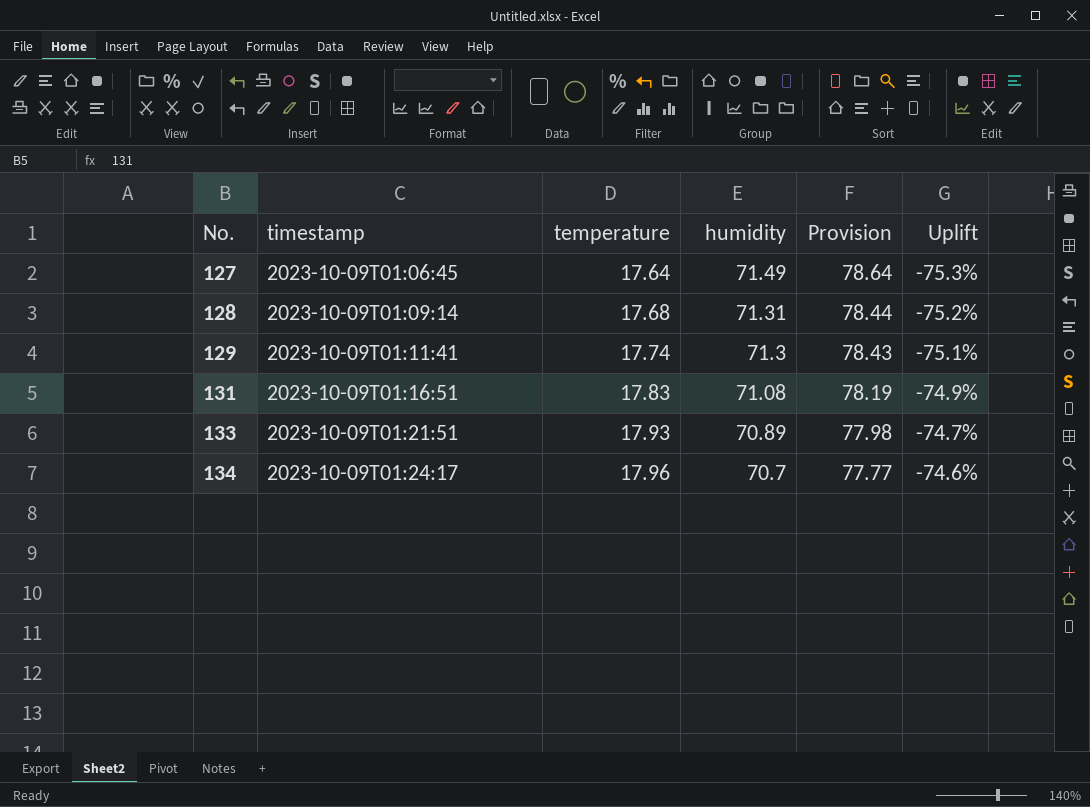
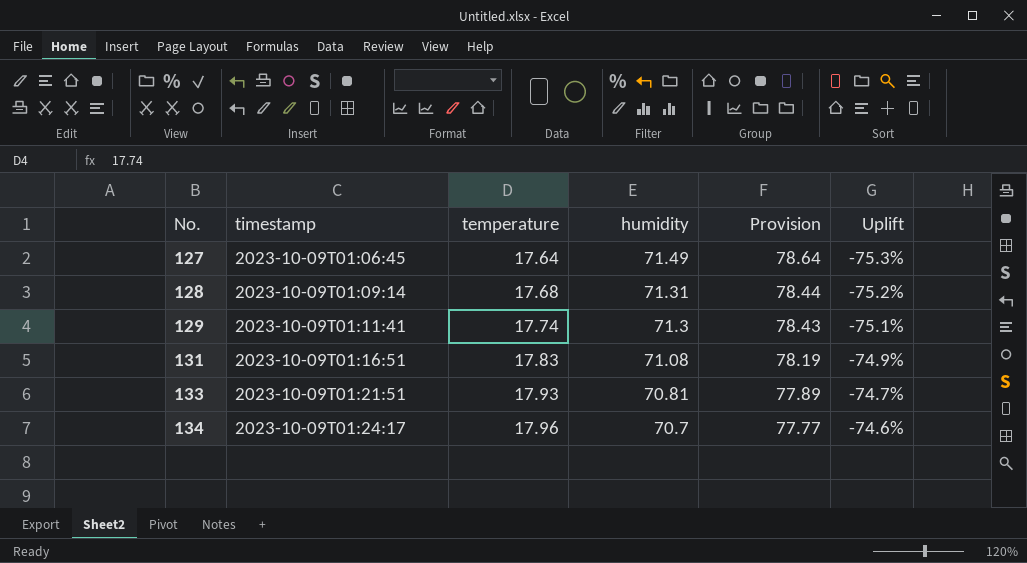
133 | humidity: 70.89 -> 70.81
133 | Provision: 77.98 -> 77.89

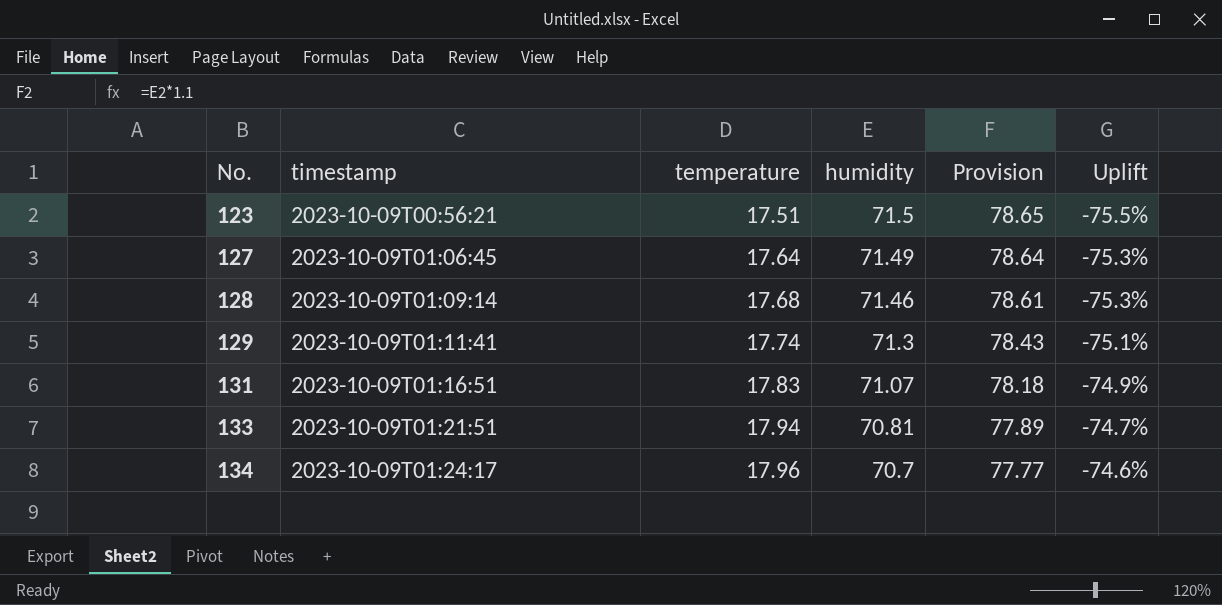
row 123: none -> 2023-10-09T00:56:21 | 17.51 | 71.5 | 78.65 | -75.5%
128 | humidity: 71.31 -> 71.46
128 | Provision: 78.44 -> 78.61
128 | Uplift: -75.2% -> -75.3%
131 | humidity: 71.08 -> 71.07
131 | Provision: 78.19 -> 78.18
133 | temperature: 17.93 -> 17.94

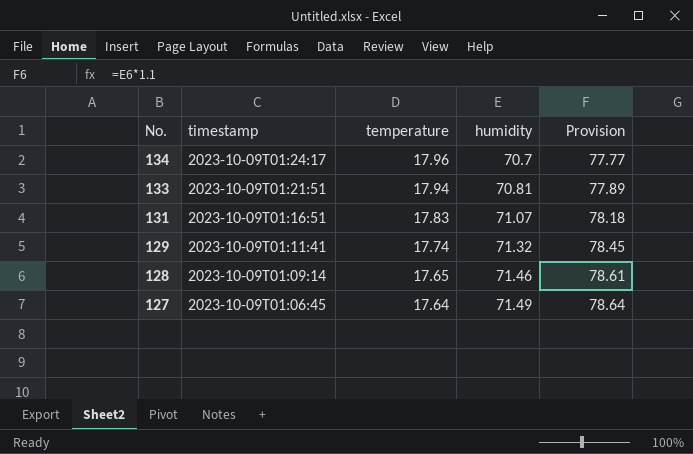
row order: No. ascending -> No. descending
column Uplift | formula: ([temperature] - [humidity]) / [humidity] -> none
row 123: 2023-10-09T00:56:21 | 17.51 | 71.5 | 78.65 | -75.5% -> none
129 | humidity: 71.3 -> 71.32
129 | Provision: 78.43 -> 78.45
128 | temperature: 17.68 -> 17.65

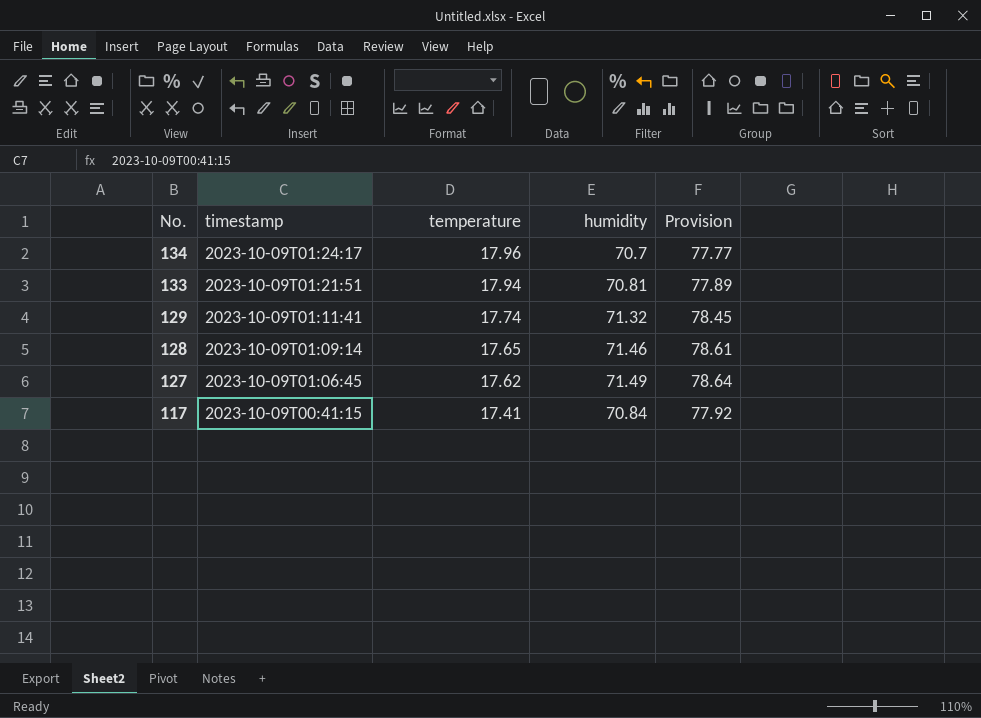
row 131: 2023-10-09T01:16:51 | 17.83 | 71.07 | 78.18 -> none
127 | temperature: 17.64 -> 17.62
row 117: none -> 2023-10-09T00:41:15 | 17.41 | 70.84 | 77.92

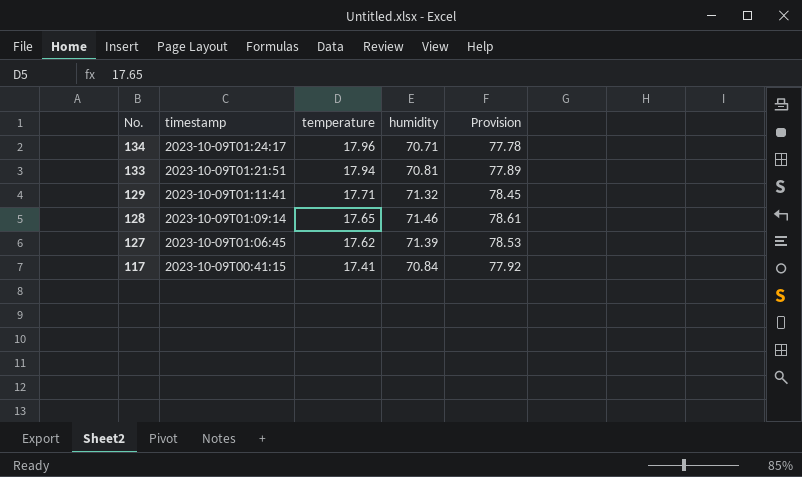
134 | humidity: 70.7 -> 70.71
134 | Provision: 77.77 -> 77.78
129 | temperature: 17.74 -> 17.71
127 | humidity: 71.49 -> 71.39
127 | Provision: 78.64 -> 78.53

